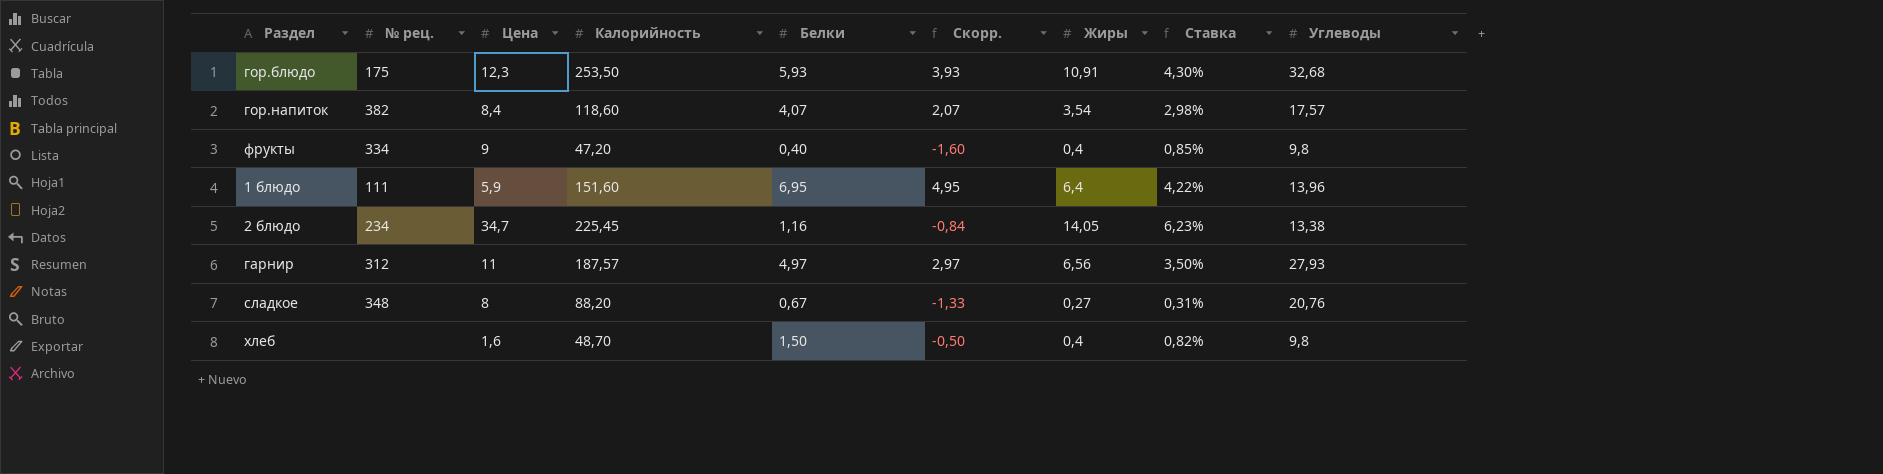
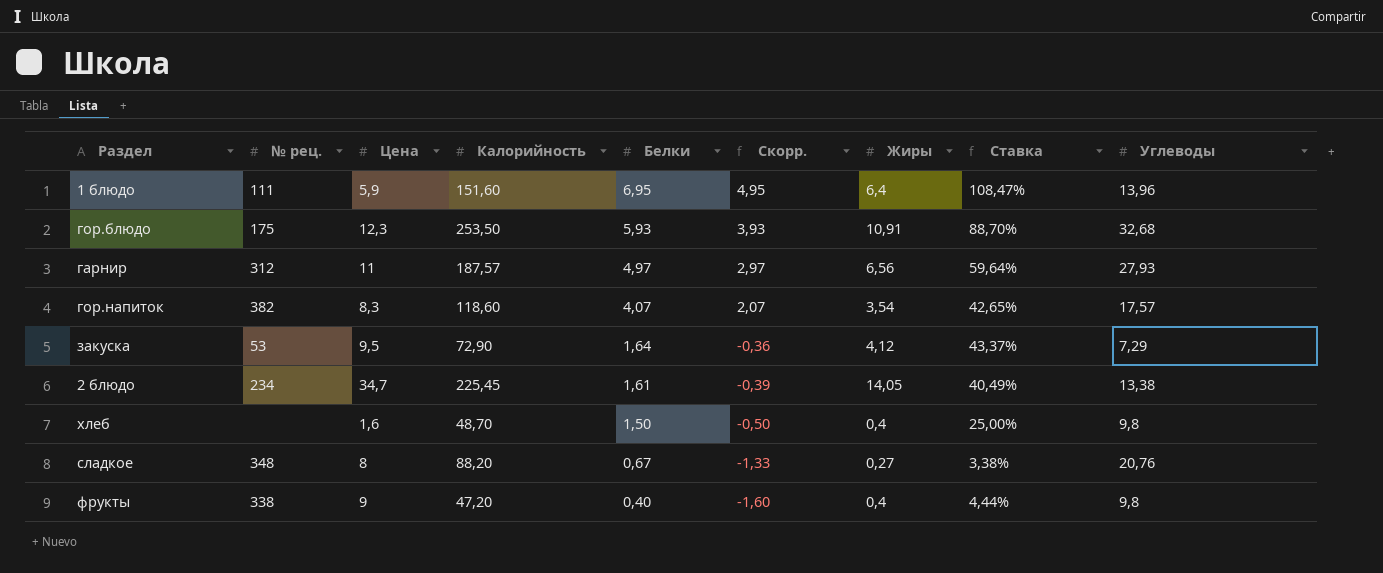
row order: none -> Белки descending
column Ставка | formula: [Жиры] / [Калорийность] -> [Жиры] / [Цена]
гор.напиток | Цена: 8,4 -> 8,3
row закуска: none -> 53 | 9,5 | 72,90 | 1,64 | -0,36 | 4,12 | 43,37% | 7,29
2 блюдо | Белки: 1,16 -> 1,61
2 блюдо | Скорр.: -0,84 -> -0,39
фрукты | № рец.: 334 -> 338

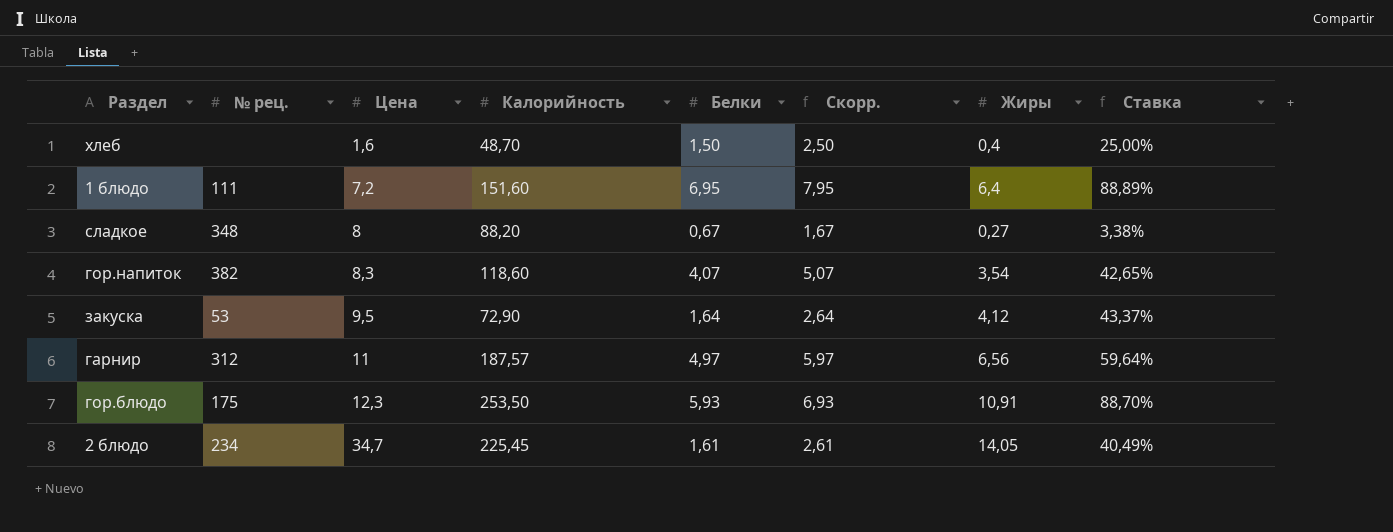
row order: Белки descending -> Цена ascending
column Углеводы | position: 9 -> none
column Скорр. | formula: [Белки] - 2 -> [Белки] + 1
row фрукты: 338 | 9 | 47,20 | 0,40 | -1,60 | 0,4 | 4,44% | 9,8 -> none
1 блюдо | Цена: 5,9 -> 7,2
1 блюдо | Ставка: 108,47% -> 88,89%

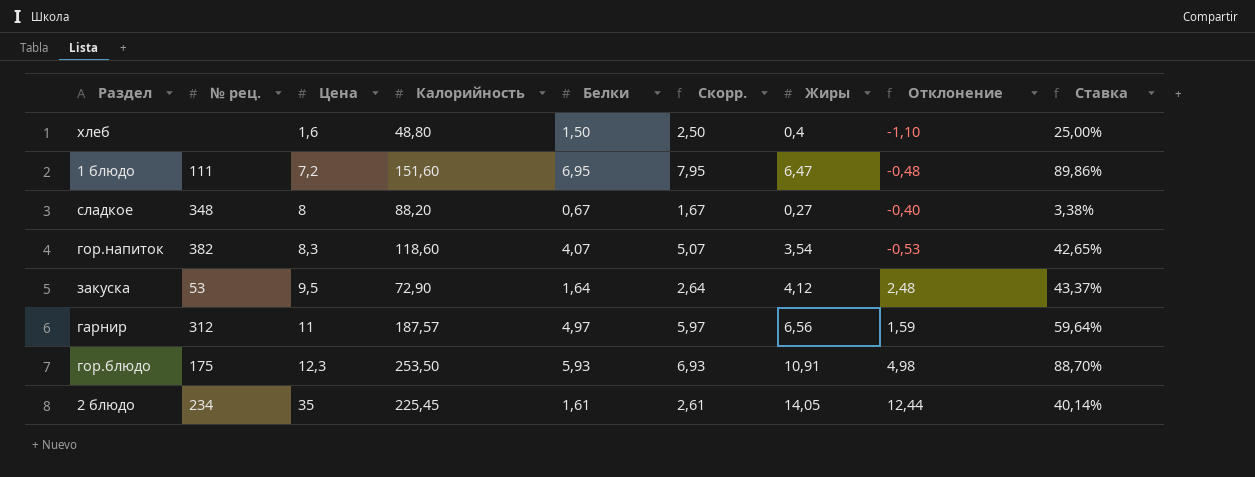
column Отклонение | formula: none -> [Жиры] - [Белки]
хлеб | Калорийность: 48,70 -> 48,80
1 блюдо | Жиры: 6,4 -> 6,47
1 блюдо | Ставка: 88,89% -> 89,86%
2 блюдо | Цена: 34,7 -> 35
2 блюдо | Ставка: 40,49% -> 40,14%

